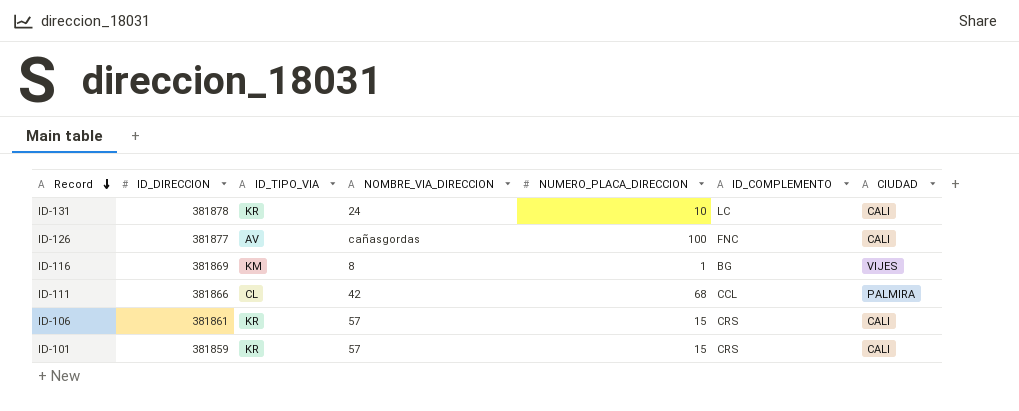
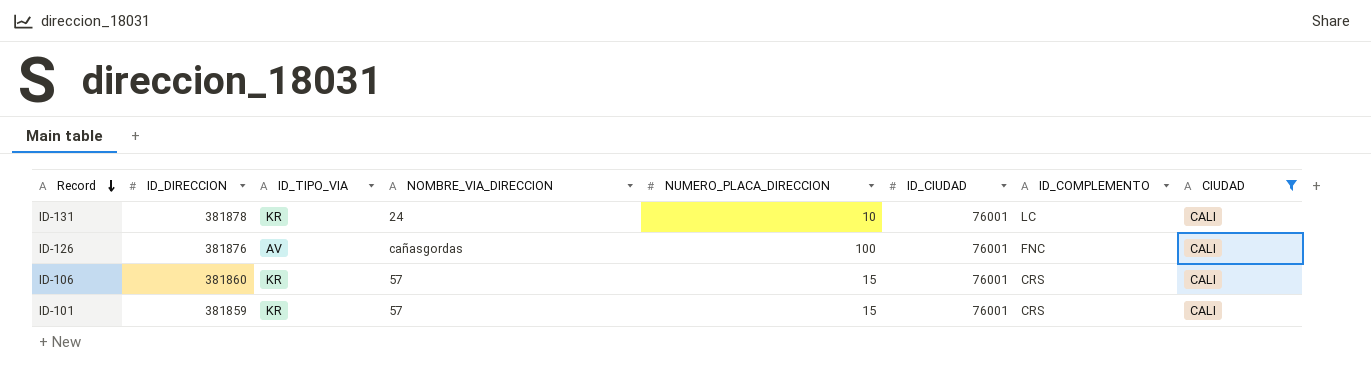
filter: none -> CIUDAD = CALI
column ID_CIUDAD | position: none -> 6
ID-126 | ID_DIRECCION: 381877 -> 381876
ID-106 | ID_DIRECCION: 381861 -> 381860

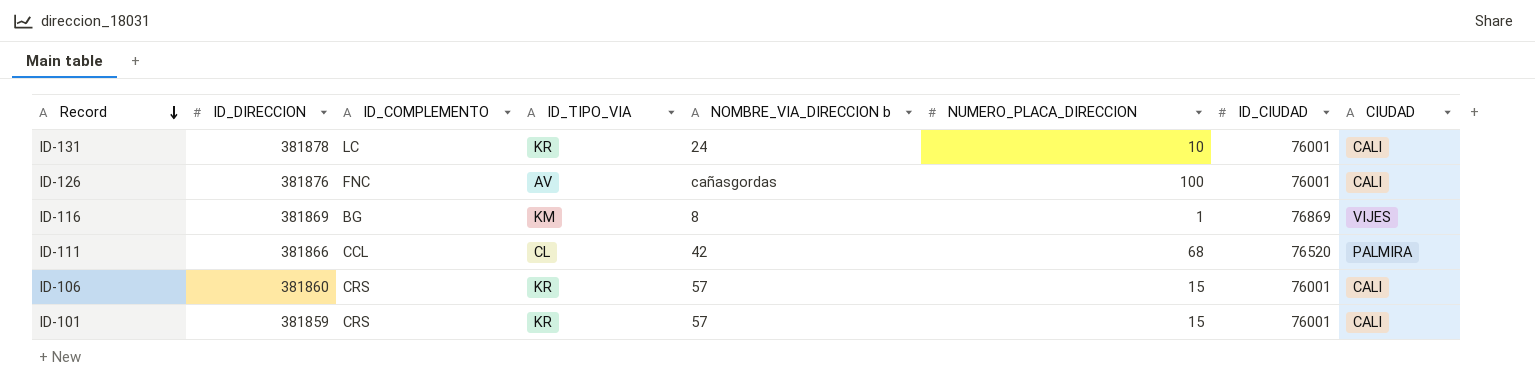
filter: CIUDAD = CALI -> none
column ID_COMPLEMENTO | position: 7 -> 3
column name: NOMBRE_VIA_DIRECCION -> NOMBRE_VIA_DIRECCION b

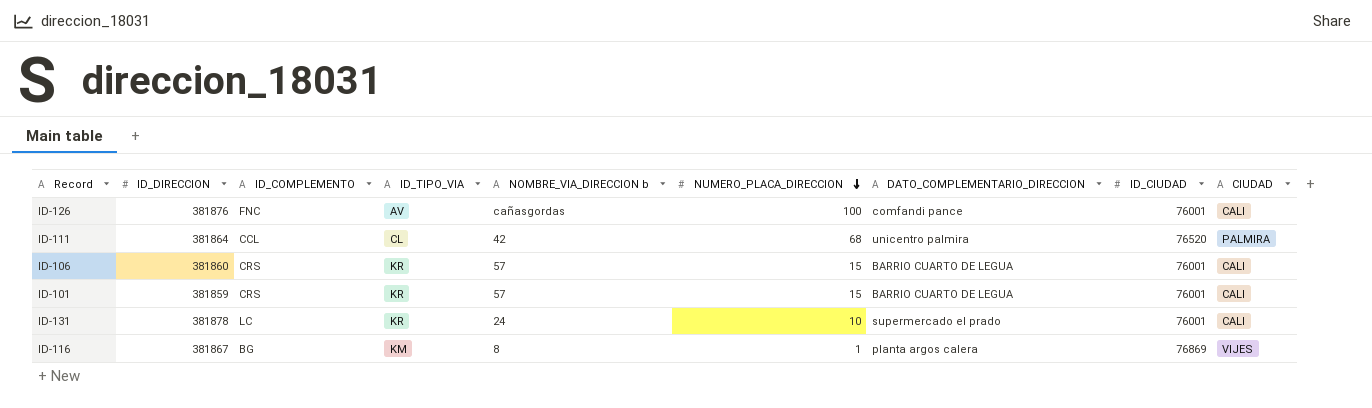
row order: Record descending -> NUMERO_PLACA_DIRECCION descending
column DATO_COMPLEMENTARIO_DIRECCION | position: none -> 7
ID-111 | ID_DIRECCION: 381866 -> 381864
ID-116 | ID_DIRECCION: 381869 -> 381867

